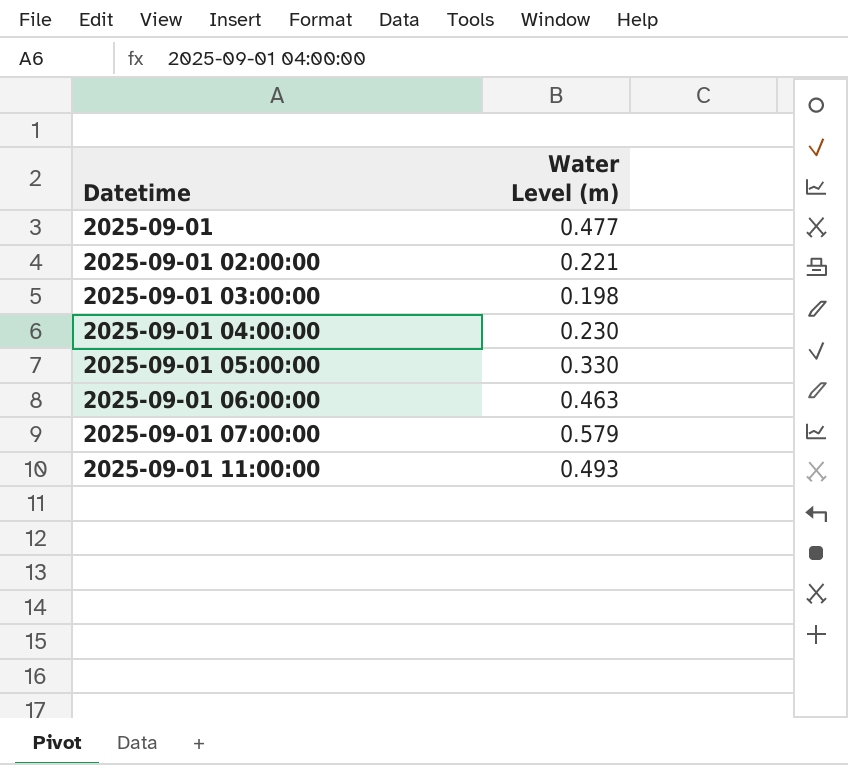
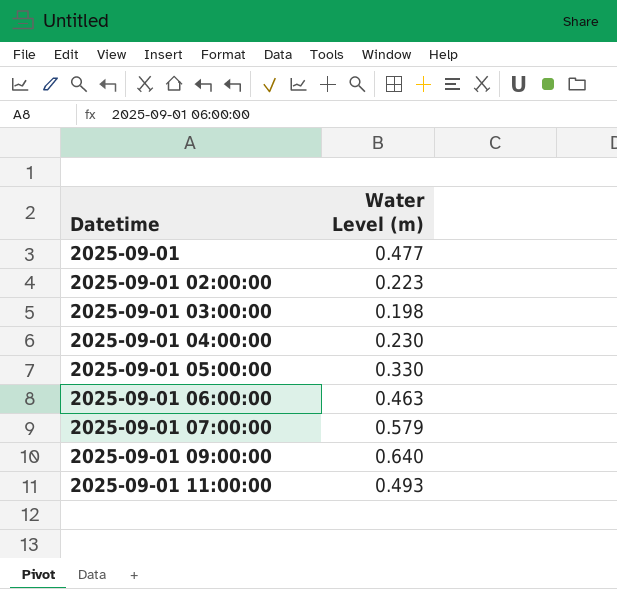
2025-09-01 02:00:00 | Water Level (m): 0.221 -> 0.223
row 2025-09-01 09:00:00: none -> 0.640

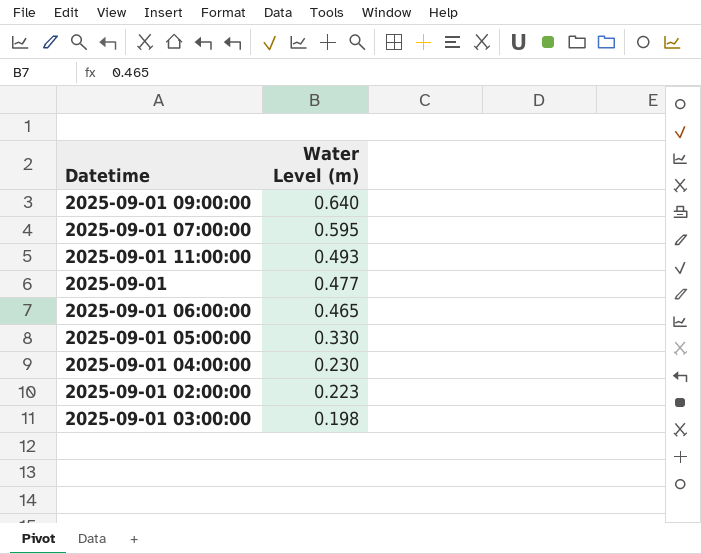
row order: Datetime ascending -> Water Level (m) descending
2025-09-01 07:00:00 | Water Level (m): 0.579 -> 0.595
2025-09-01 06:00:00 | Water Level (m): 0.463 -> 0.465

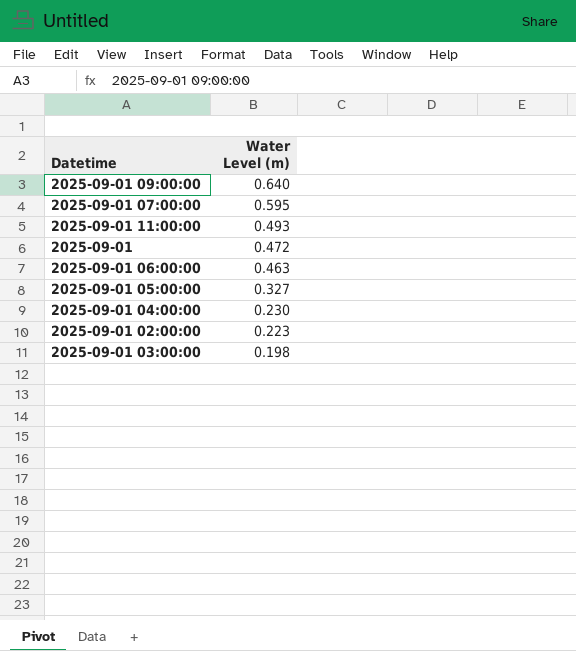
2025-09-01 | Water Level (m): 0.477 -> 0.472
2025-09-01 06:00:00 | Water Level (m): 0.465 -> 0.463
2025-09-01 05:00:00 | Water Level (m): 0.330 -> 0.327

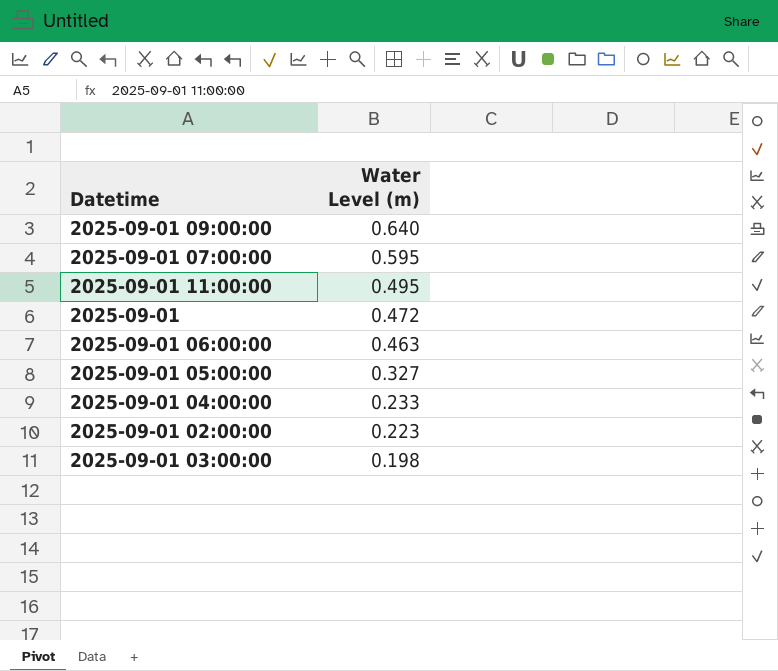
2025-09-01 11:00:00 | Water Level (m): 0.493 -> 0.495
2025-09-01 04:00:00 | Water Level (m): 0.230 -> 0.233

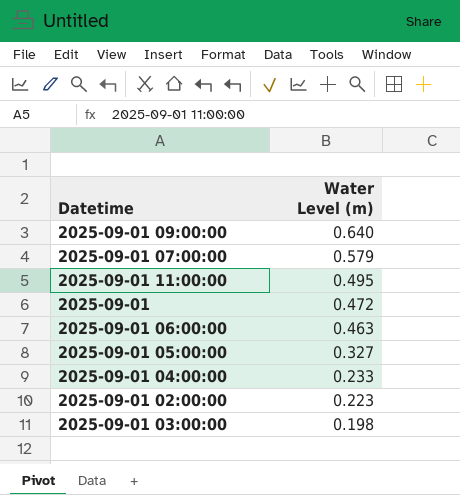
2025-09-01 07:00:00 | Water Level (m): 0.595 -> 0.579

